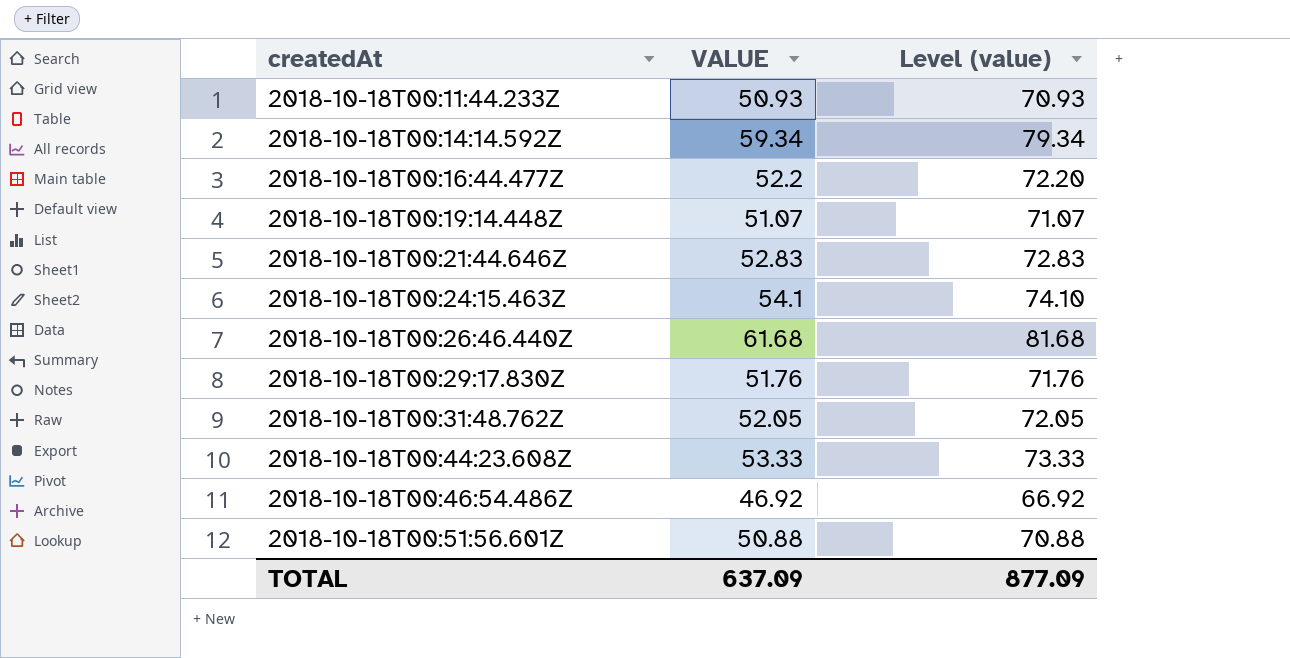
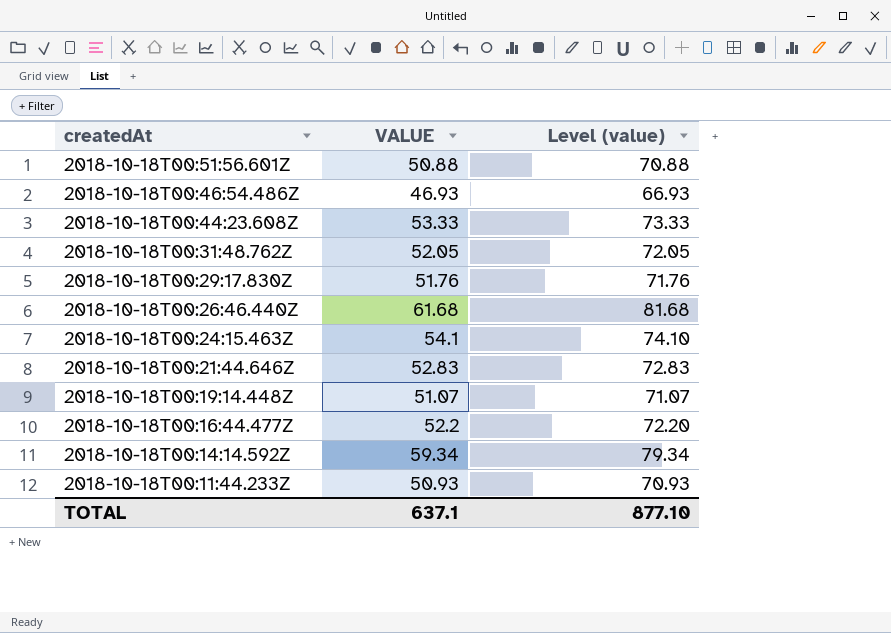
row order: createdAt ascending -> createdAt descending
2018-10-18T00:46:54.486Z | VALUE: 46.92 -> 46.93
2018-10-18T00:46:54.486Z | Level (value): 66.92 -> 66.93
TOTAL | VALUE: 637.09 -> 637.1
TOTAL | Level (value): 877.09 -> 877.10

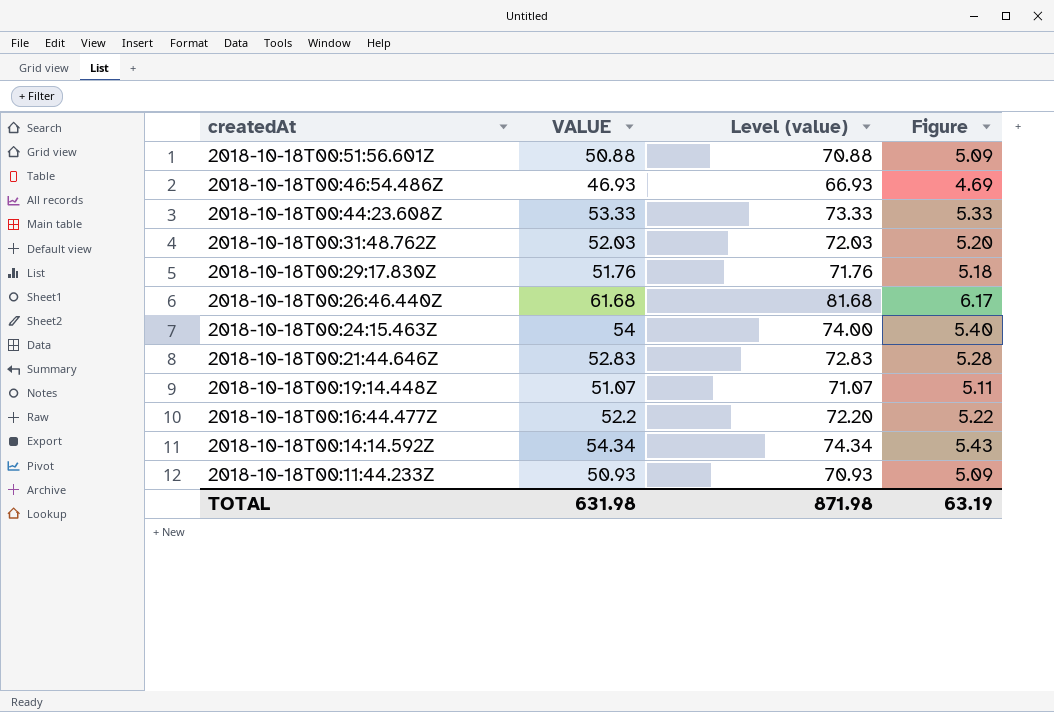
column Figure | formula: none -> [VALUE] * 0.1
2018-10-18T00:31:48.762Z | VALUE: 52.05 -> 52.03
2018-10-18T00:31:48.762Z | Level (value): 72.05 -> 72.03
2018-10-18T00:24:15.463Z | VALUE: 54.1 -> 54
2018-10-18T00:24:15.463Z | Level (value): 74.10 -> 74.00
2018-10-18T00:14:14.592Z | VALUE: 59.34 -> 54.34
2018-10-18T00:14:14.592Z | Level (value): 79.34 -> 74.34
TOTAL | VALUE: 637.1 -> 631.98
TOTAL | Level (value): 877.10 -> 871.98

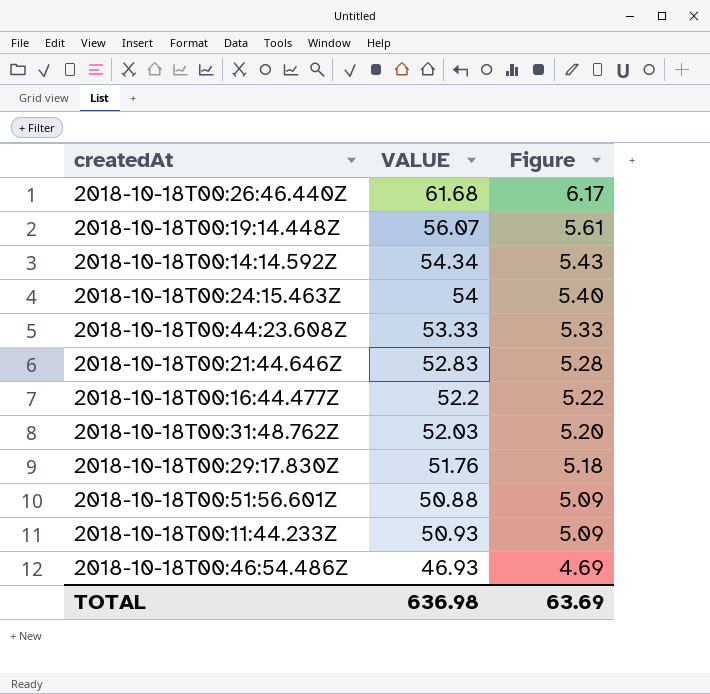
row order: createdAt descending -> Figure descending
column Level (value) | formula: [VALUE] + 20 -> none
2018-10-18T00:19:14.448Z | VALUE: 51.07 -> 56.07
2018-10-18T00:19:14.448Z | Figure: 5.11 -> 5.61
TOTAL | VALUE: 631.98 -> 636.98
TOTAL | Figure: 63.19 -> 63.69

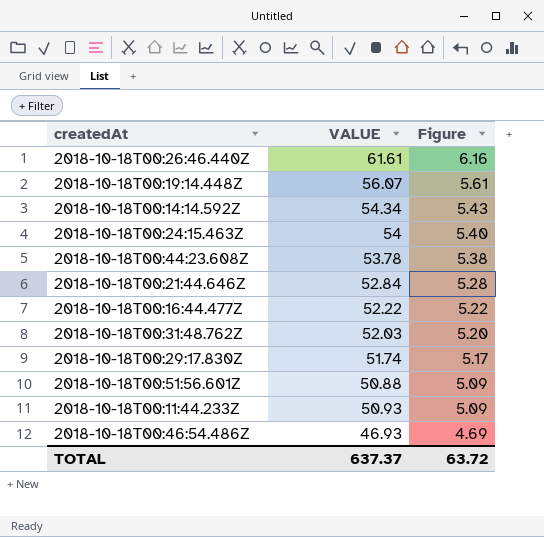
2018-10-18T00:26:46.440Z | VALUE: 61.68 -> 61.61
2018-10-18T00:26:46.440Z | Figure: 6.17 -> 6.16
2018-10-18T00:44:23.608Z | VALUE: 53.33 -> 53.78
2018-10-18T00:44:23.608Z | Figure: 5.33 -> 5.38
2018-10-18T00:21:44.646Z | VALUE: 52.83 -> 52.84
2018-10-18T00:16:44.477Z | VALUE: 52.2 -> 52.22
2018-10-18T00:29:17.830Z | VALUE: 51.76 -> 51.74
2018-10-18T00:29:17.830Z | Figure: 5.18 -> 5.17
TOTAL | VALUE: 636.98 -> 637.37
TOTAL | Figure: 63.69 -> 63.72

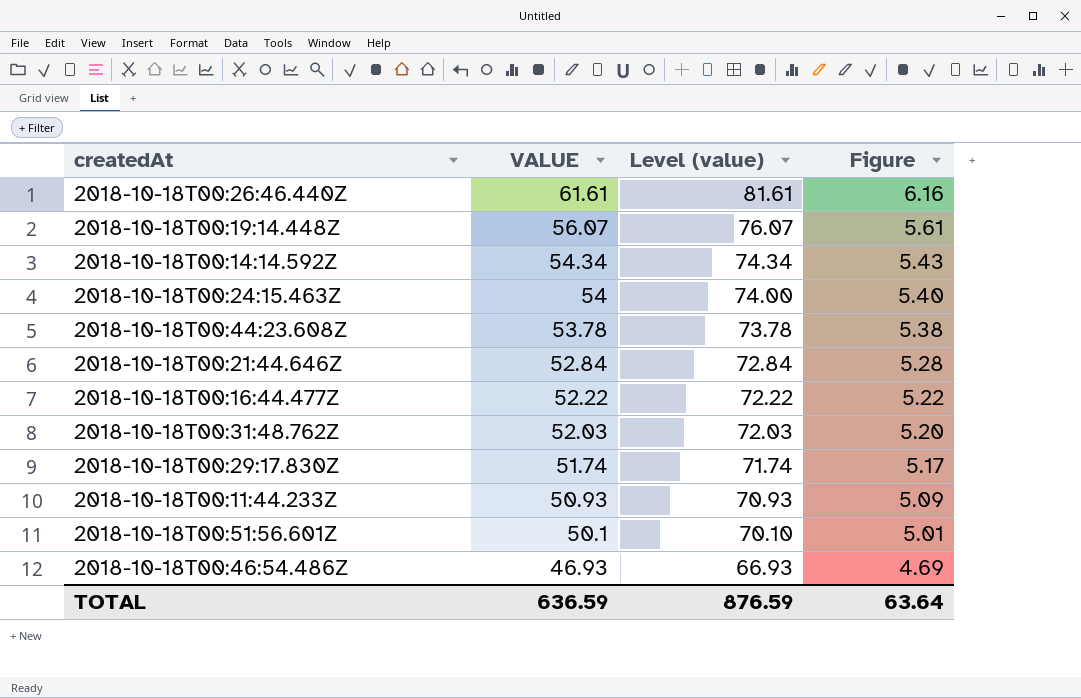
row order: Figure descending -> VALUE descending
column Level (value) | formula: none -> [VALUE] + 20
2018-10-18T00:51:56.601Z | VALUE: 50.88 -> 50.1
2018-10-18T00:51:56.601Z | Figure: 5.09 -> 5.01
TOTAL | VALUE: 637.37 -> 636.59
TOTAL | Figure: 63.72 -> 63.64

